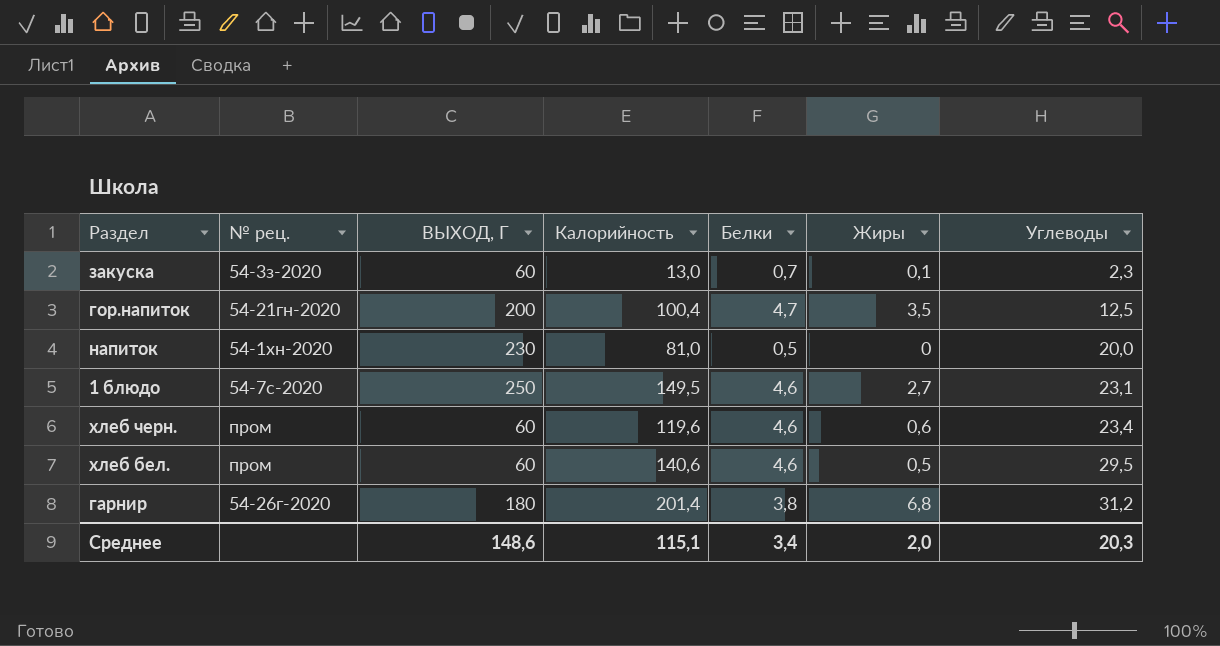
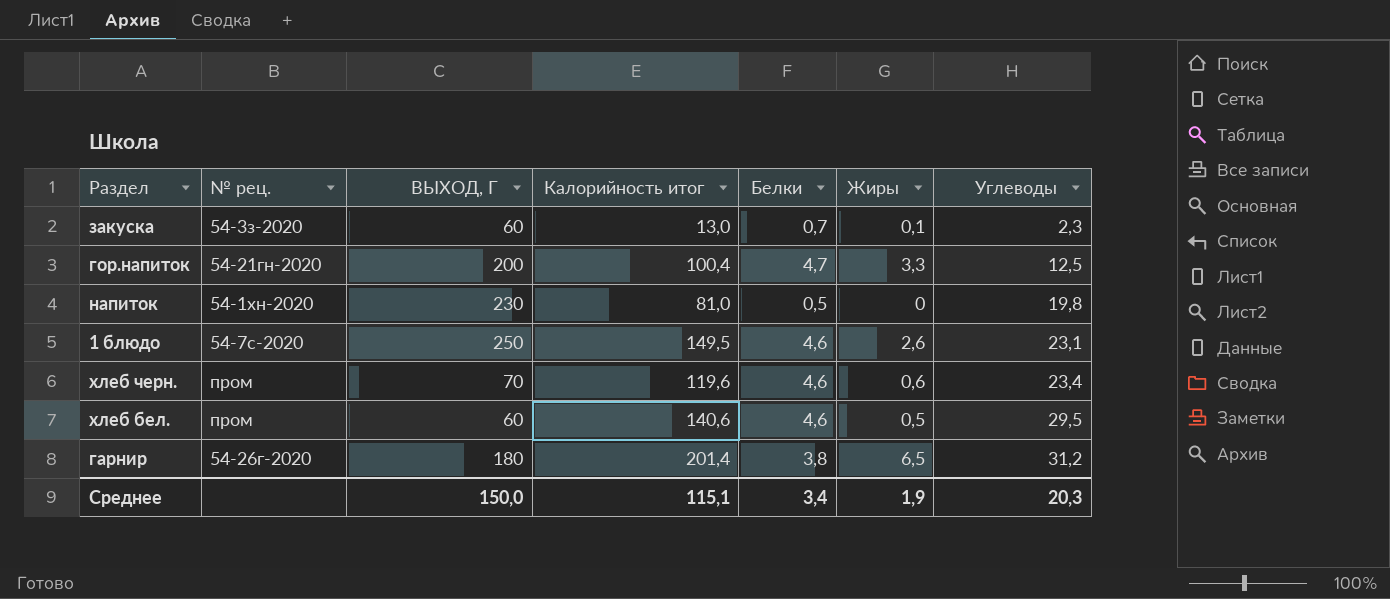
column name: Калорийность -> Калорийность итог
гор.напиток | Жиры: 3,5 -> 3,3
напиток | Углеводы: 20,0 -> 19,8
1 блюдо | Жиры: 2,7 -> 2,6
хлеб черн. | ВЫХОД, Г: 60 -> 70
гарнир | Жиры: 6,8 -> 6,5
Среднее | ВЫХОД, Г: 148,6 -> 150,0
Среднее | Жиры: 2,0 -> 1,9

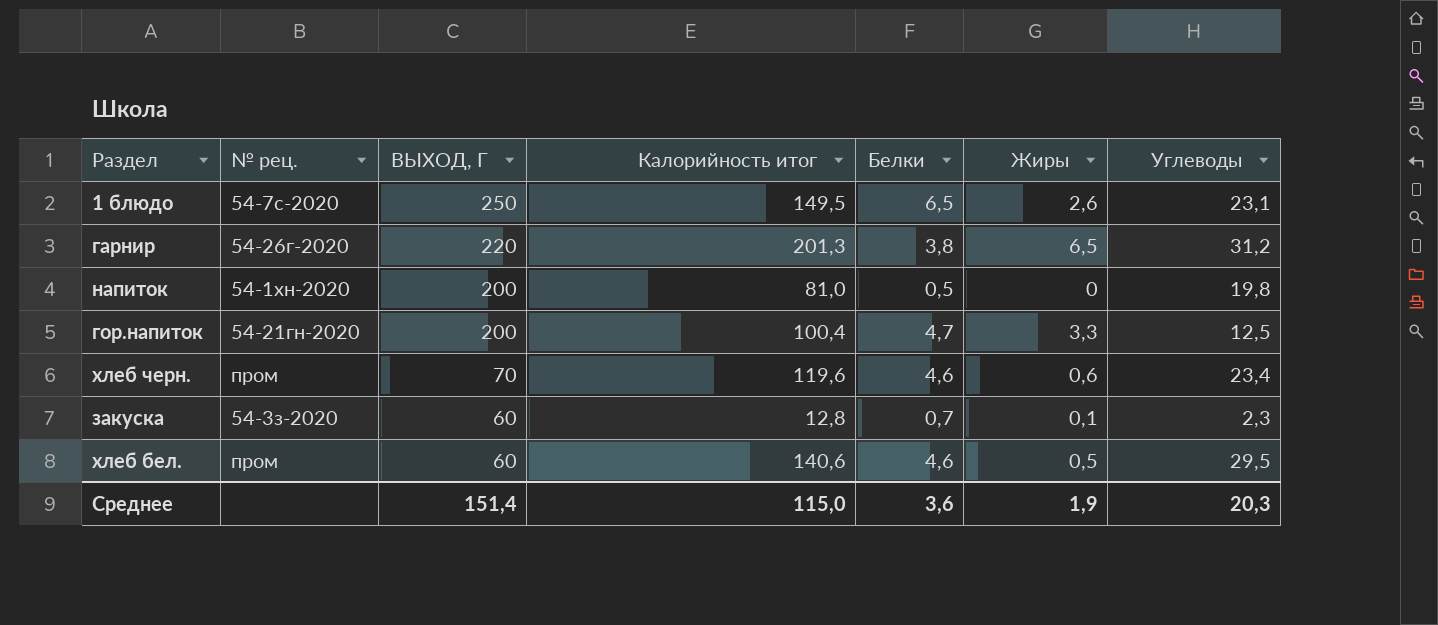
row order: Углеводы ascending -> ВЫХОД, Г descending
1 блюдо | Белки: 4,6 -> 6,5
гарнир | ВЫХОД, Г: 180 -> 220
гарнир | Калорийность итог: 201,4 -> 201,3
напиток | ВЫХОД, Г: 230 -> 200
закуска | Калорийность итог: 13,0 -> 12,8
Среднее | ВЫХОД, Г: 150,0 -> 151,4
Среднее | Калорийность итог: 115,1 -> 115,0
Среднее | Белки: 3,4 -> 3,6

